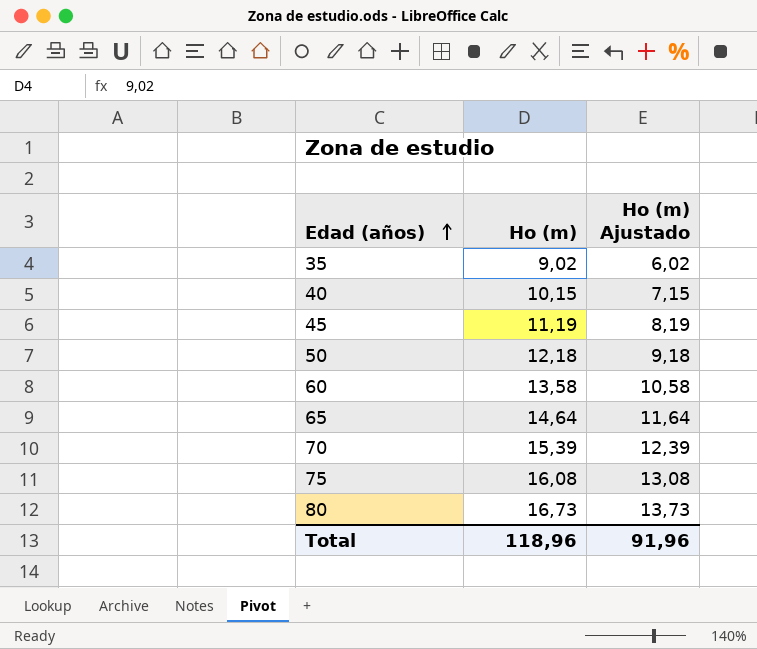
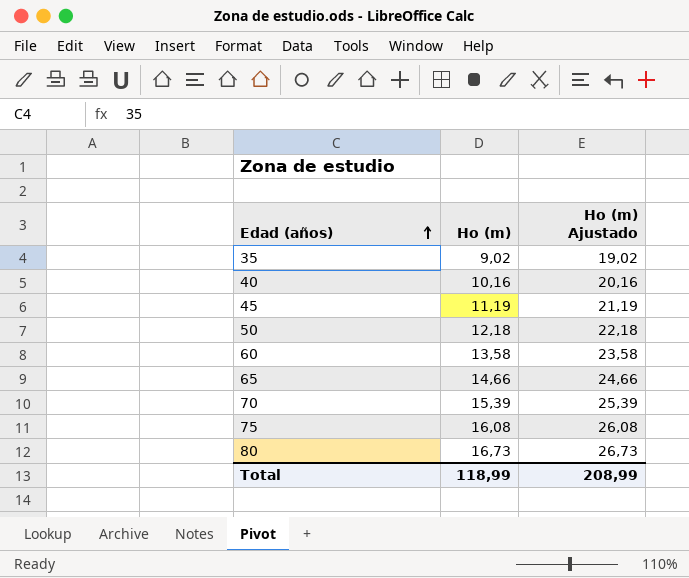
column Ho (m) Ajustado | formula: [Ho (m)] - 3 -> [Ho (m)] + 10
40 | Ho (m): 10,15 -> 10,16
65 | Ho (m): 14,64 -> 14,66
Total | Ho (m): 118,96 -> 118,99
Total | Ho (m) Ajustado: 91,96 -> 208,99

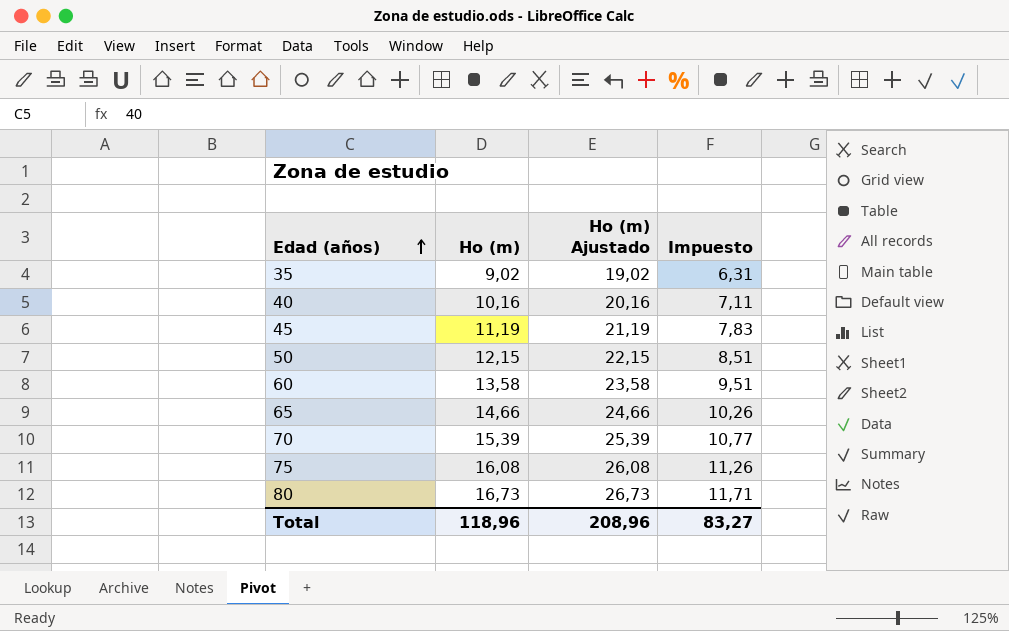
column Impuesto | formula: none -> [Ho (m)] * 0,7
50 | Ho (m): 12,18 -> 12,15
50 | Ho (m) Ajustado: 22,18 -> 22,15
Total | Ho (m): 118,99 -> 118,96
Total | Ho (m) Ajustado: 208,99 -> 208,96

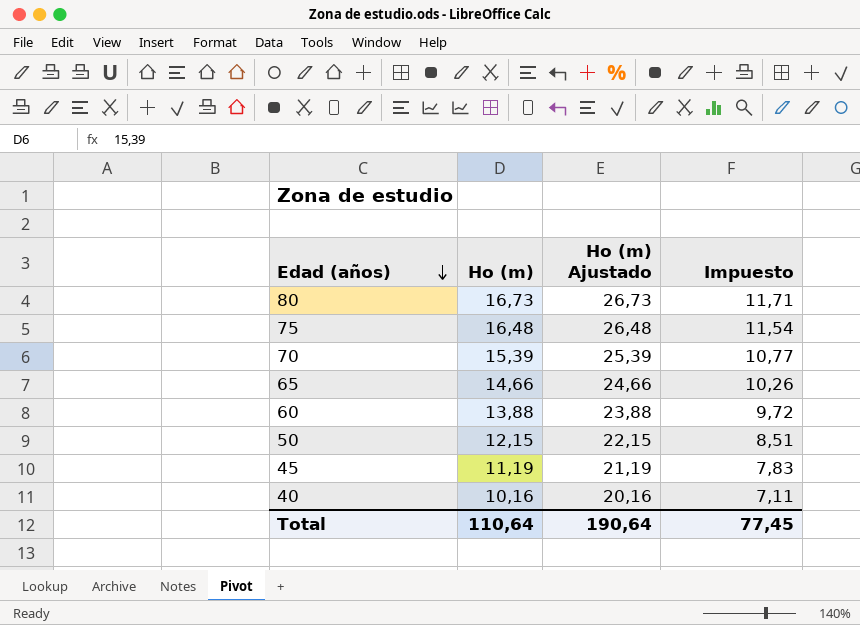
row order: Edad (años) ascending -> Edad (años) descending
row 35: 9,02 | 19,02 | 6,31 -> none
75 | Ho (m): 16,08 -> 16,48
75 | Ho (m) Ajustado: 26,08 -> 26,48
75 | Impuesto: 11,26 -> 11,54
60 | Ho (m): 13,58 -> 13,88
60 | Ho (m) Ajustado: 23,58 -> 23,88
60 | Impuesto: 9,51 -> 9,72
Total | Ho (m): 118,96 -> 110,64
Total | Ho (m) Ajustado: 208,96 -> 190,64
Total | Impuesto: 83,27 -> 77,45

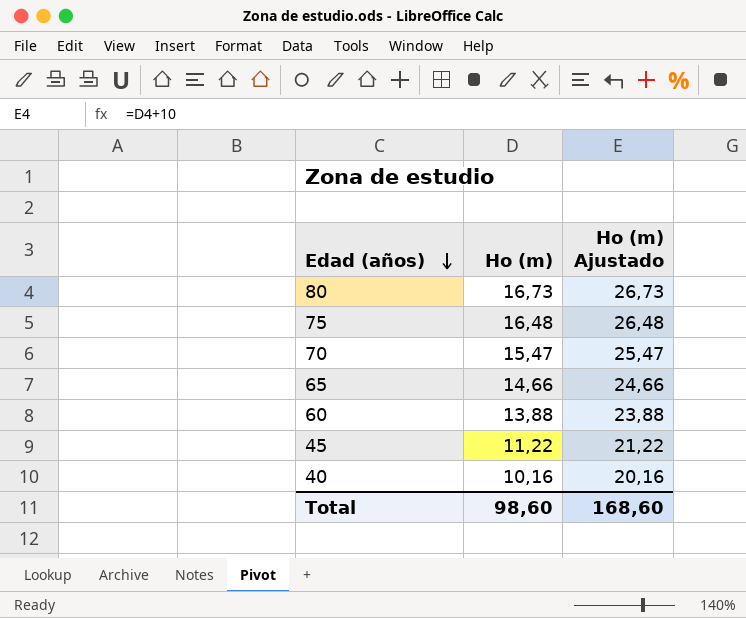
column Impuesto | formula: [Ho (m)] * 0,7 -> none
row 50: 12,15 | 22,15 | 8,51 -> none
70 | Ho (m): 15,39 -> 15,47
70 | Ho (m) Ajustado: 25,39 -> 25,47
45 | Ho (m): 11,19 -> 11,22
45 | Ho (m) Ajustado: 21,19 -> 21,22
Total | Ho (m): 110,64 -> 98,60
Total | Ho (m) Ajustado: 190,64 -> 168,60

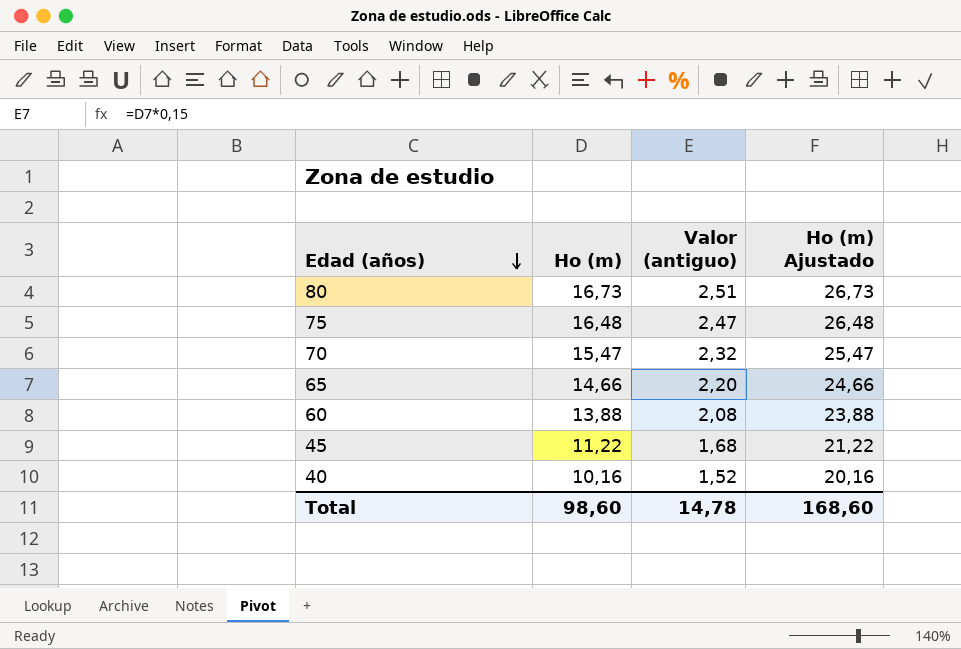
column Valor (antiguo) | formula: none -> [Ho (m)] * 0,15

